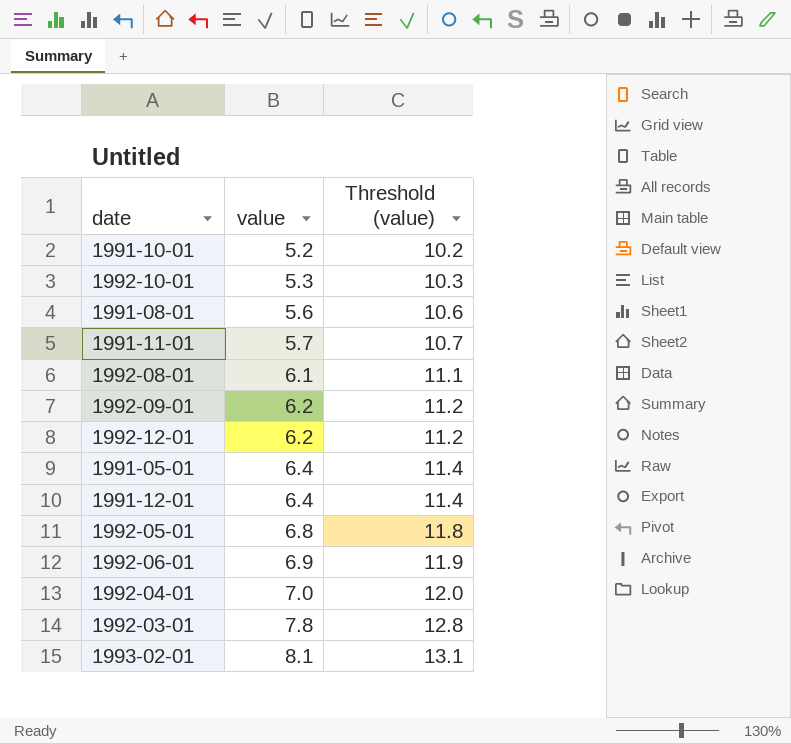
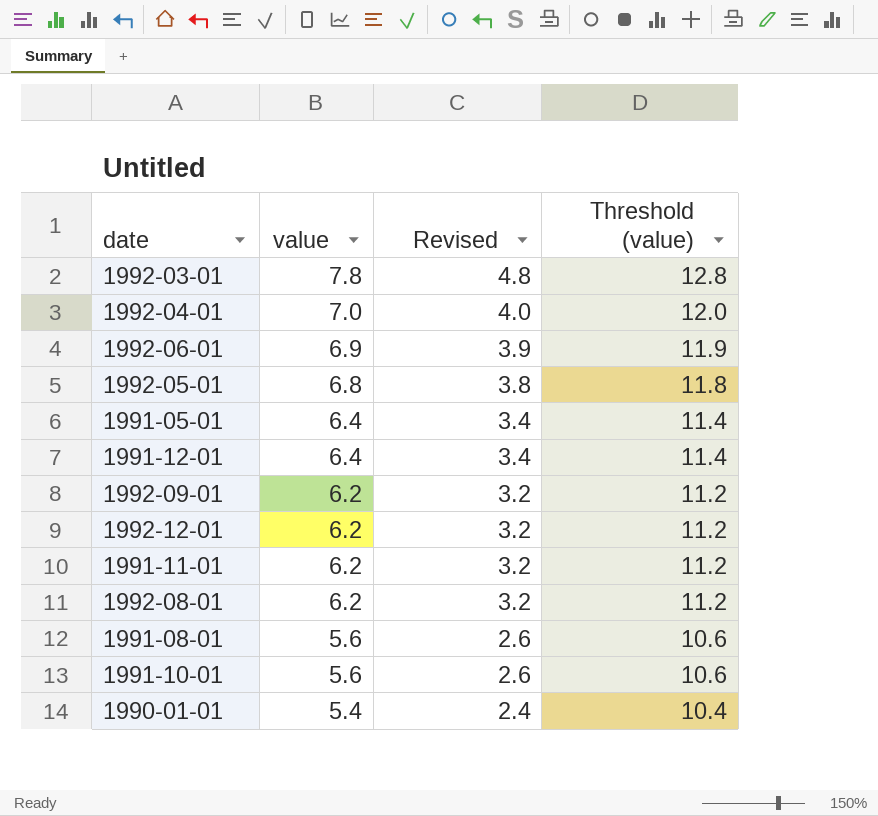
row order: value ascending -> value descending
column Revised | formula: none -> [value] - 3
row 1992-10-01: 5.3 | 10.3 -> none
row 1993-02-01: 8.1 | 13.1 -> none
1991-11-01 | value: 5.7 -> 6.2
1991-11-01 | Threshold (value): 10.7 -> 11.2
1992-08-01 | value: 6.1 -> 6.2
1992-08-01 | Threshold (value): 11.1 -> 11.2
1991-10-01 | value: 5.2 -> 5.6
1991-10-01 | Threshold (value): 10.2 -> 10.6
row 1990-01-01: none -> 5.4 | 2.4 | 10.4

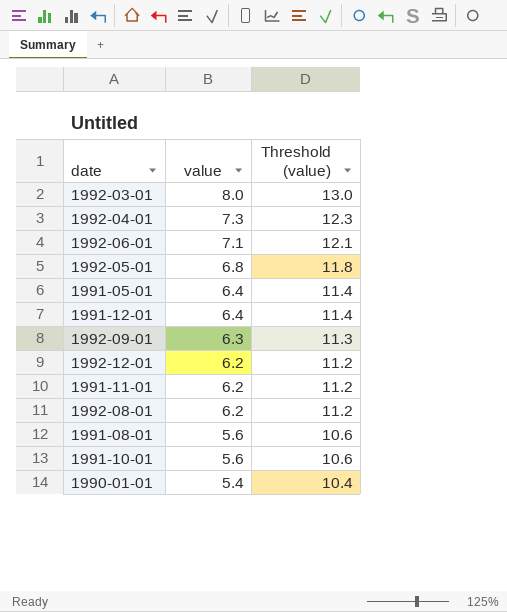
column Revised | formula: [value] - 3 -> none
1992-03-01 | value: 7.8 -> 8.0
1992-03-01 | Threshold (value): 12.8 -> 13.0
1992-04-01 | value: 7.0 -> 7.3
1992-04-01 | Threshold (value): 12.0 -> 12.3
1992-06-01 | value: 6.9 -> 7.1
1992-06-01 | Threshold (value): 11.9 -> 12.1
1992-09-01 | value: 6.2 -> 6.3
1992-09-01 | Threshold (value): 11.2 -> 11.3

